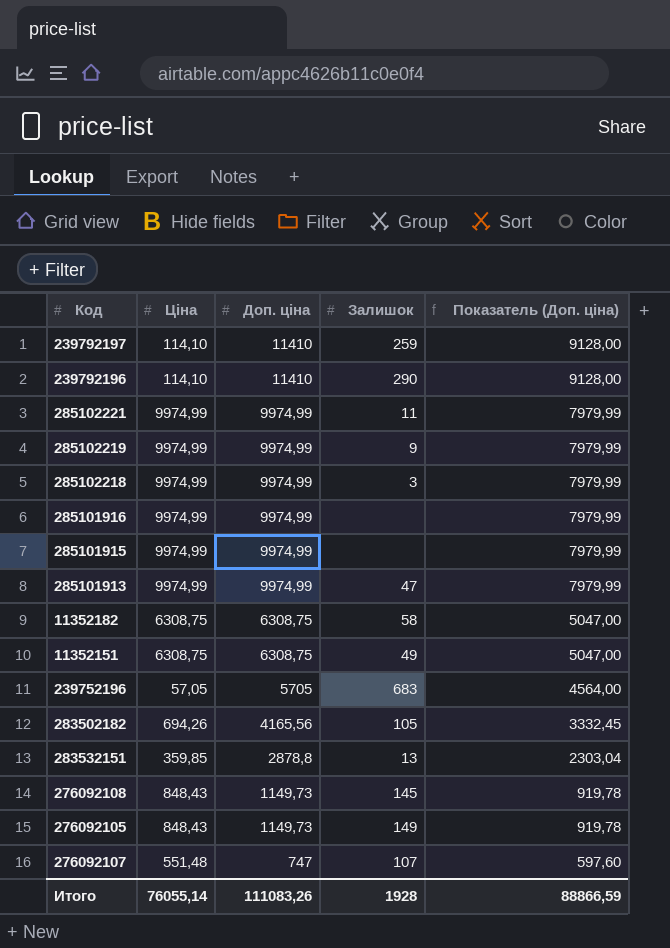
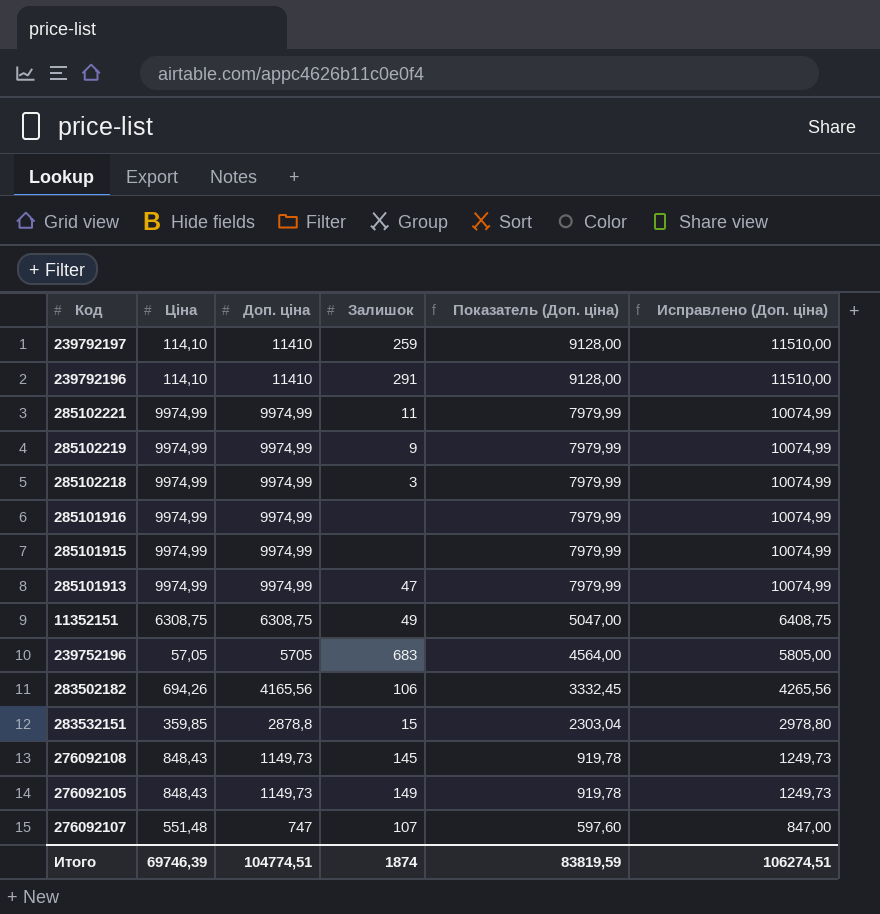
column Исправлено (Доп. ціна) | formula: none -> [Доп. ціна] + 100
row 11352182: 6308,75 | 6308,75 | 58 | 5047,00 -> none
239792196 | Залишок: 290 -> 291
283502182 | Залишок: 105 -> 106
283532151 | Залишок: 13 -> 15
Итого | Ціна: 76055,14 -> 69746,39
Итого | Доп. ціна: 111083,26 -> 104774,51
Итого | Залишок: 1928 -> 1874
Итого | Показатель (Доп. ціна): 88866,59 -> 83819,59

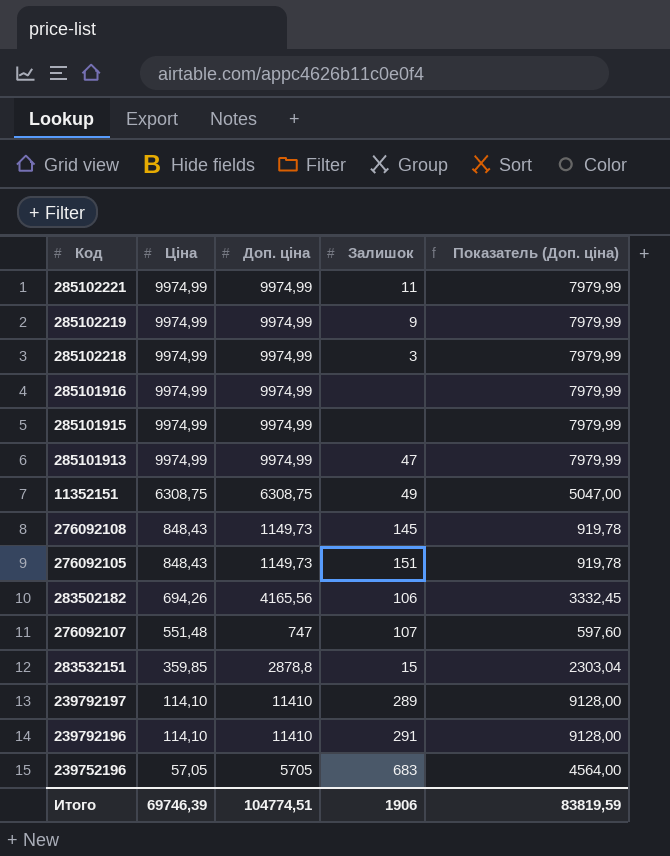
row order: Доп. ціна descending -> Ціна descending
column Исправлено (Доп. ціна) | formula: [Доп. ціна] + 100 -> none
276092105 | Залишок: 149 -> 151
239792197 | Залишок: 259 -> 289
Итого | Залишок: 1874 -> 1906

